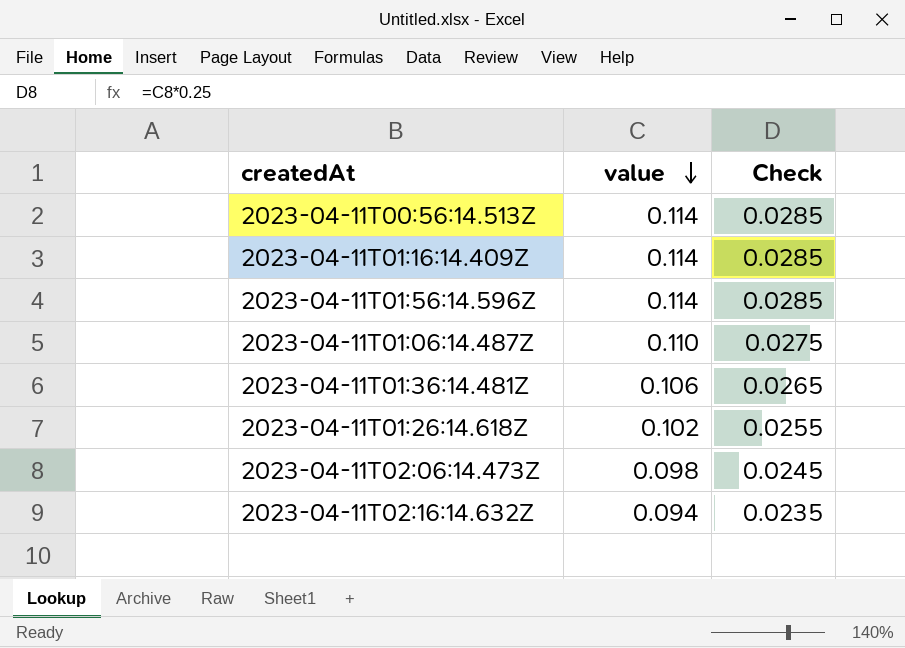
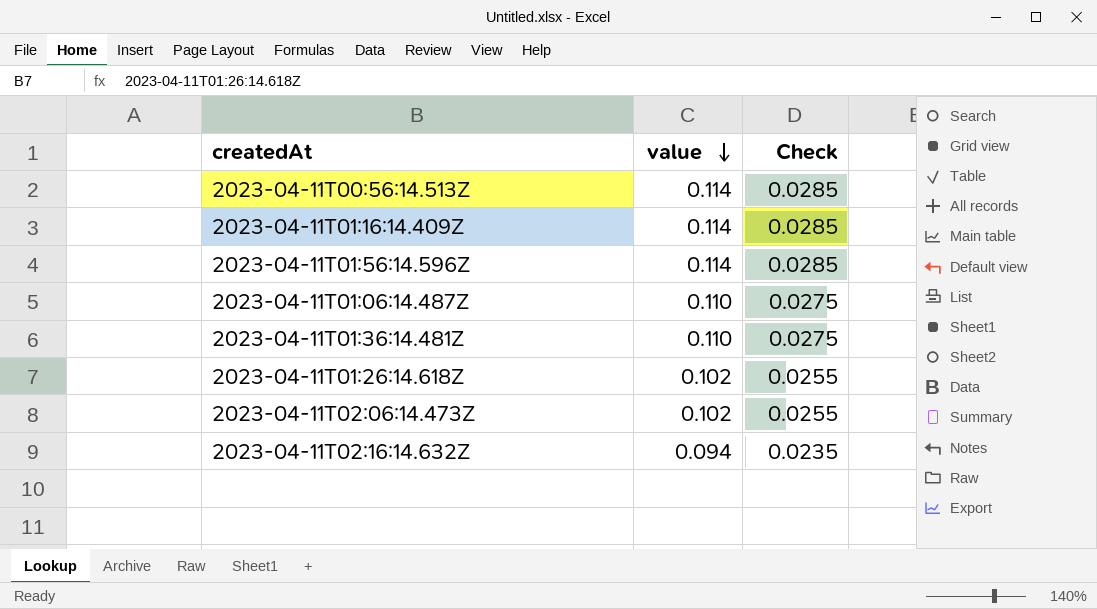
2023-04-11T01:36:14.481Z | value: 0.106 -> 0.110
2023-04-11T01:36:14.481Z | Check: 0.0265 -> 0.0275
2023-04-11T02:06:14.473Z | value: 0.098 -> 0.102
2023-04-11T02:06:14.473Z | Check: 0.0245 -> 0.0255

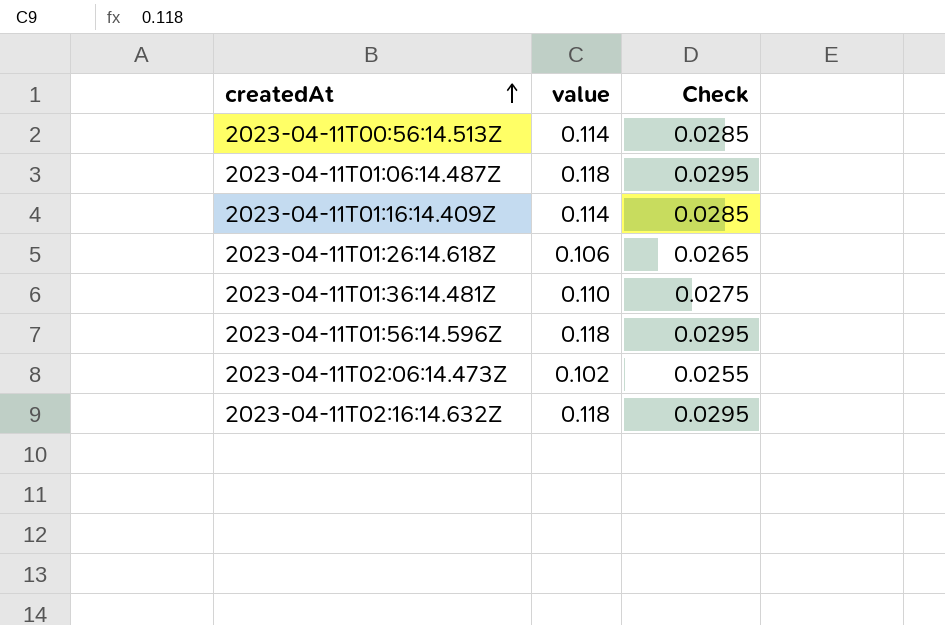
row order: value descending -> createdAt ascending
2023-04-11T01:06:14.487Z | value: 0.110 -> 0.118
2023-04-11T01:06:14.487Z | Check: 0.0275 -> 0.0295
2023-04-11T01:26:14.618Z | value: 0.102 -> 0.106
2023-04-11T01:26:14.618Z | Check: 0.0255 -> 0.0265
2023-04-11T01:56:14.596Z | value: 0.114 -> 0.118
2023-04-11T01:56:14.596Z | Check: 0.0285 -> 0.0295
2023-04-11T02:16:14.632Z | value: 0.094 -> 0.118
2023-04-11T02:16:14.632Z | Check: 0.0235 -> 0.0295

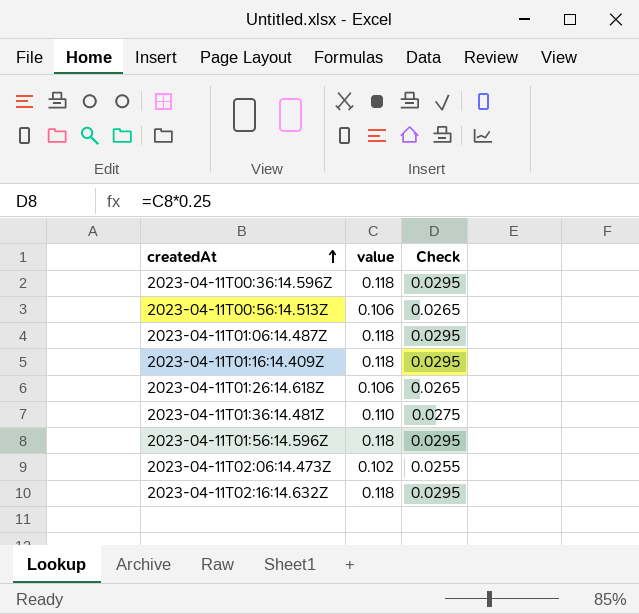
row 2023-04-11T00:36:14.596Z: none -> 0.118 | 0.0295
2023-04-11T00:56:14.513Z | value: 0.114 -> 0.106
2023-04-11T00:56:14.513Z | Check: 0.0285 -> 0.0265
2023-04-11T01:16:14.409Z | value: 0.114 -> 0.118
2023-04-11T01:16:14.409Z | Check: 0.0285 -> 0.0295

